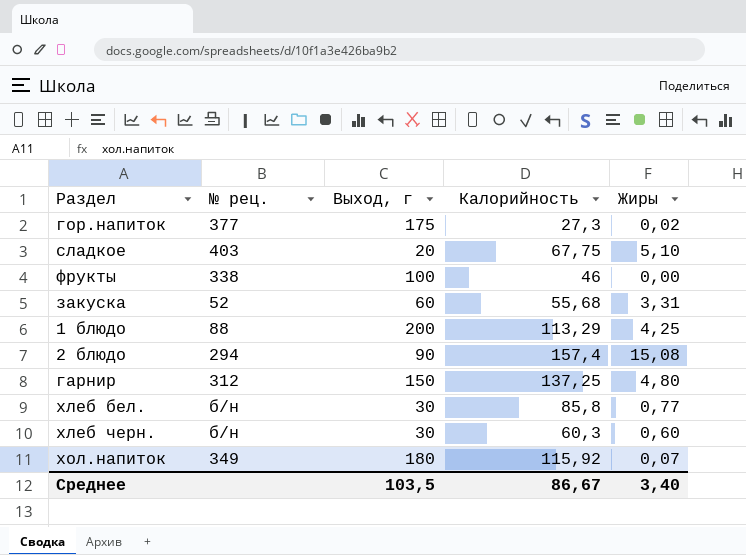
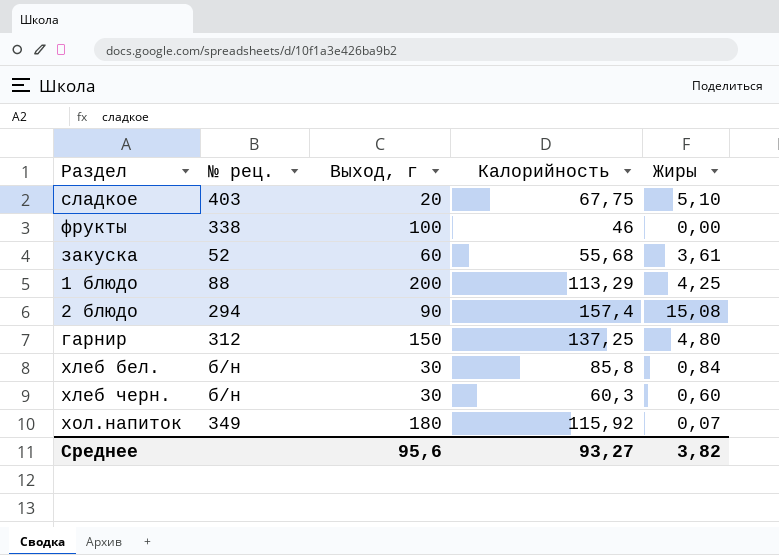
row гор.напиток: 377 | 175 | 27,3 | 0,02 -> none
закуска | Жиры: 3,31 -> 3,61
хлеб бел. | Жиры: 0,77 -> 0,84
Среднее | Выход, г: 103,5 -> 95,6
Среднее | Калорийность: 86,67 -> 93,27
Среднее | Жиры: 3,40 -> 3,82

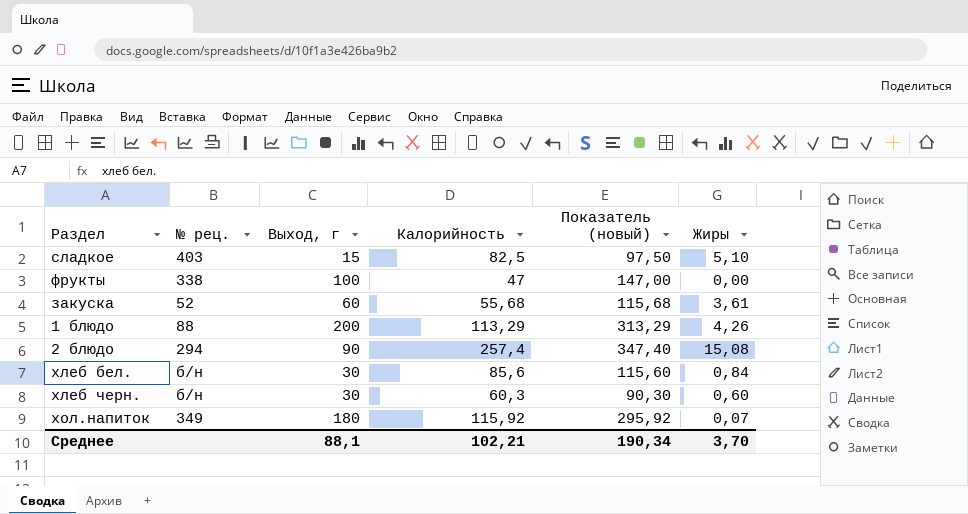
column Показатель (новый) | formula: none -> [Выход, г] + [Калорийность]
row гарнир: 312 | 150 | 137,25 | 4,80 -> none
сладкое | Выход, г: 20 -> 15
сладкое | Калорийность: 67,75 -> 82,5
фрукты | Калорийность: 46 -> 47
1 блюдо | Жиры: 4,25 -> 4,26
2 блюдо | Калорийность: 157,4 -> 257,4
хлеб бел. | Калорийность: 85,8 -> 85,6
Среднее | Выход, г: 95,6 -> 88,1
Среднее | Калорийность: 93,27 -> 102,21
Среднее | Жиры: 3,82 -> 3,70

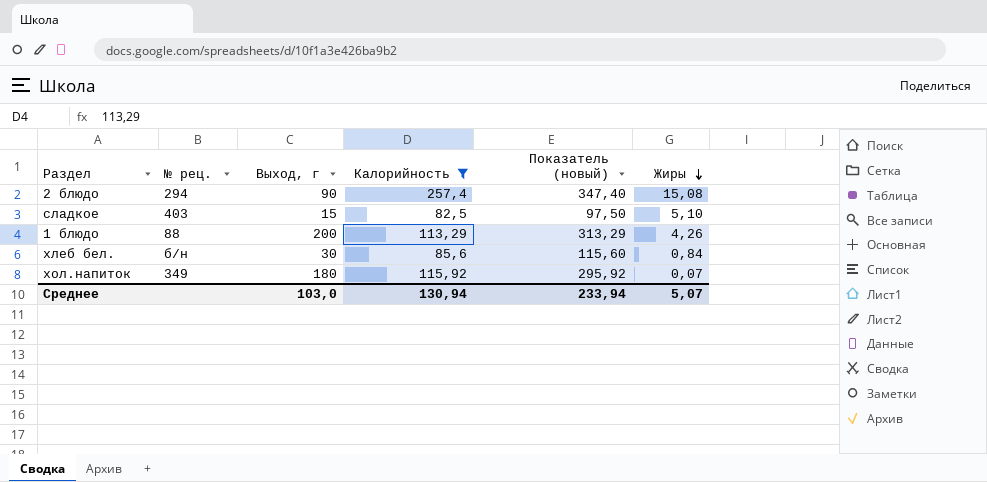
filter: none -> Калорийность >= 82,5
row order: none -> Жиры descending
Среднее | Выход, г: 88,1 -> 103,0
Среднее | Калорийность: 102,21 -> 130,94
Среднее | Показатель (новый): 190,34 -> 233,94
Среднее | Жиры: 3,70 -> 5,07

